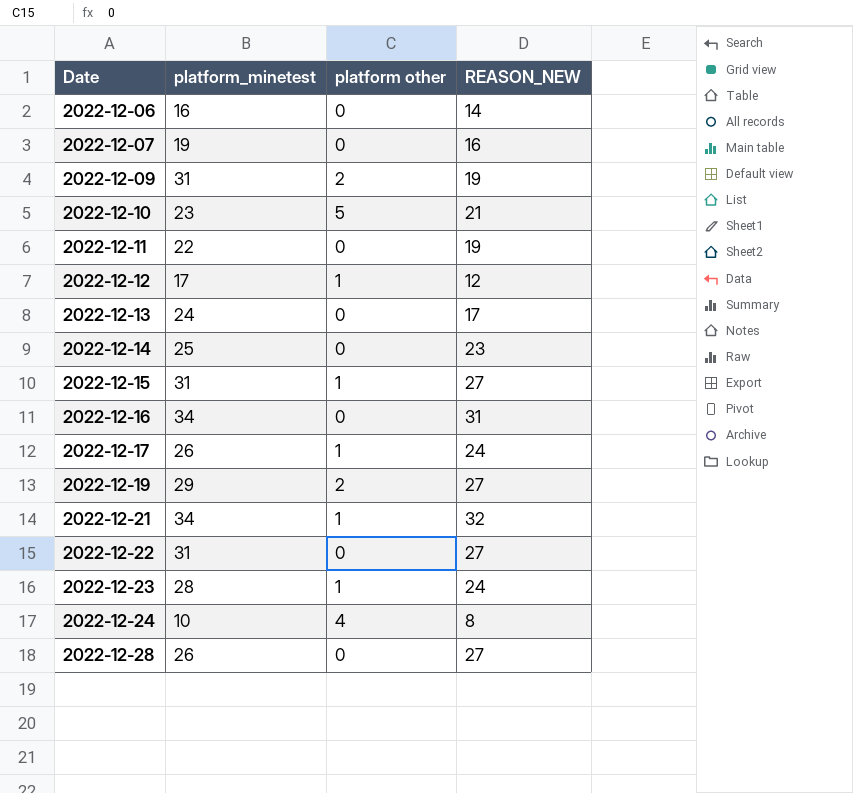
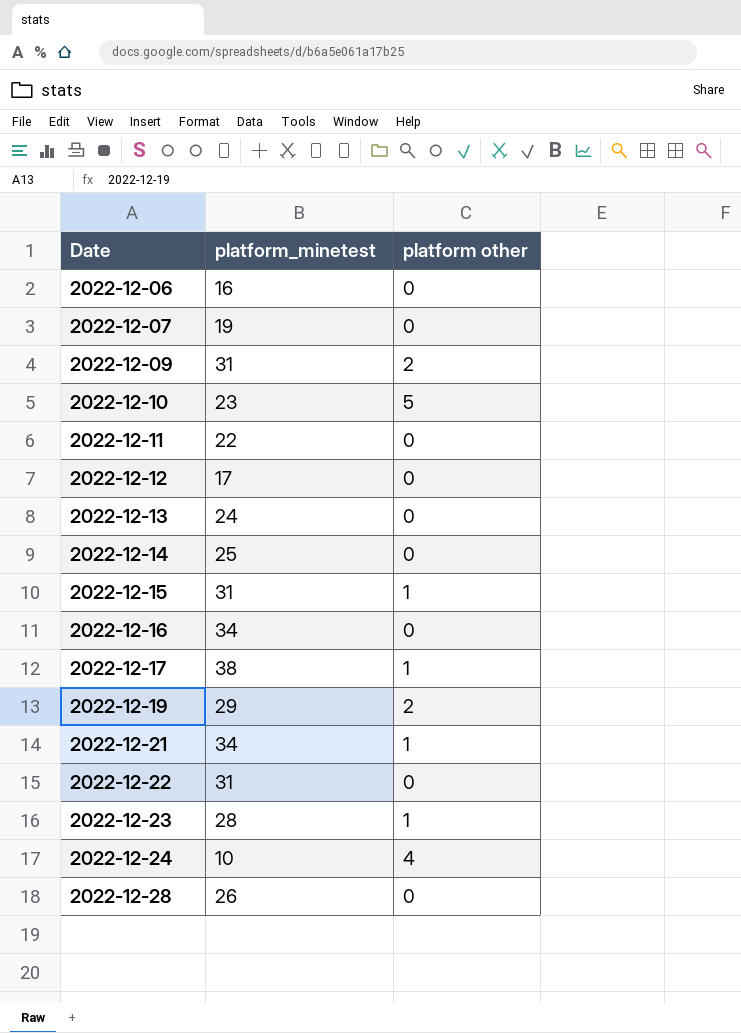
column REASON_NEW | position: 4 -> none
2022-12-12 | platform other: 1 -> 0
2022-12-17 | platform_minetest: 26 -> 38

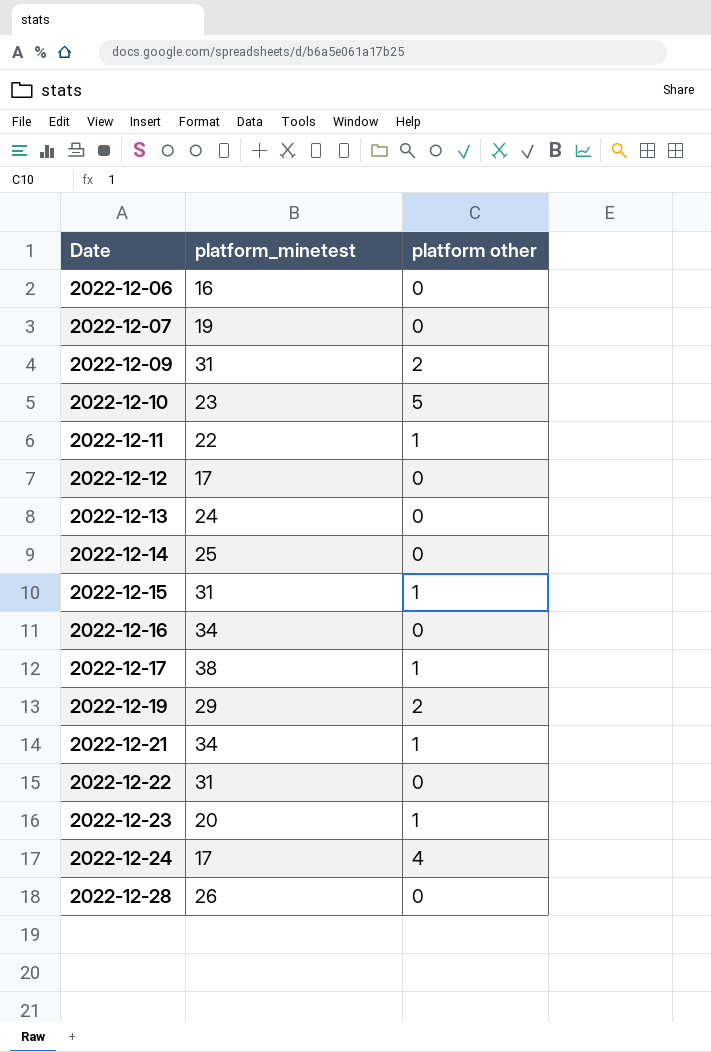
2022-12-11 | platform other: 0 -> 1
2022-12-23 | platform_minetest: 28 -> 20
2022-12-24 | platform_minetest: 10 -> 17

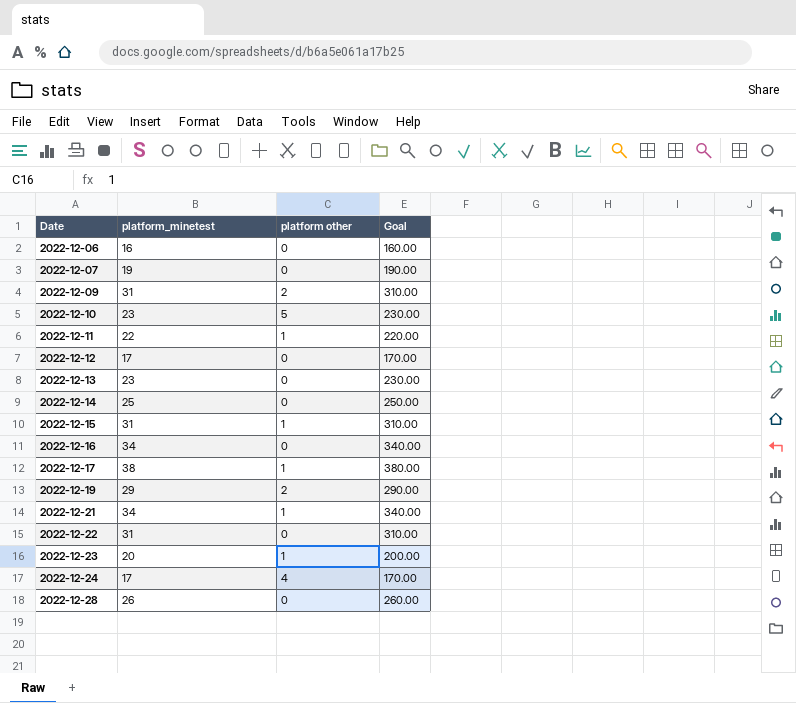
column Goal | formula: none -> [platform_minetest] * 10
2022-12-13 | platform_minetest: 24 -> 23

